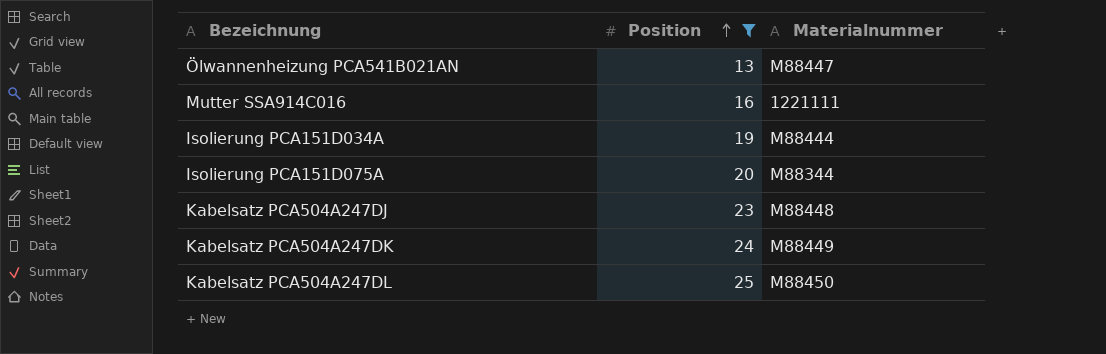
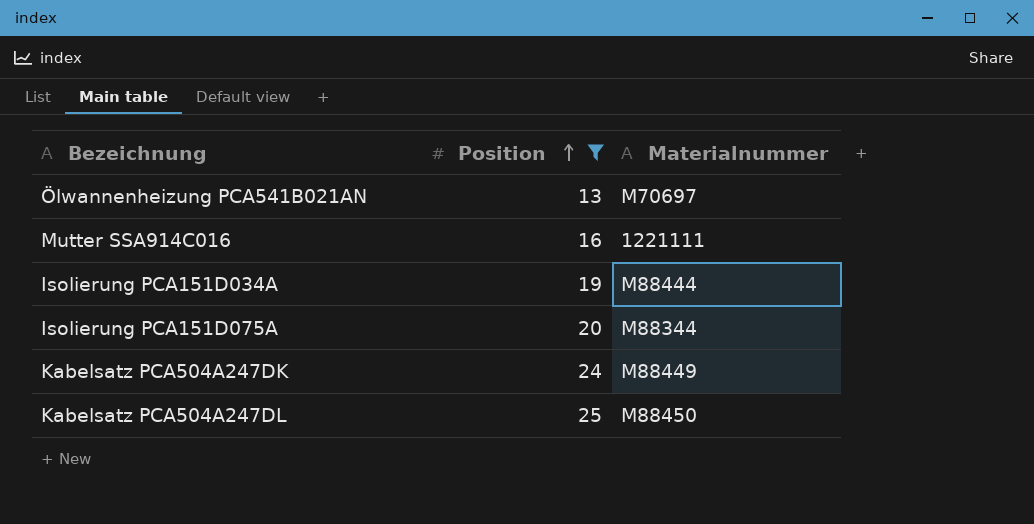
row Kabelsatz PCA504A247DJ: 23 | M88448 -> none
Ölwannenheizung PCA541B021AN | Materialnummer: M88447 -> M70697

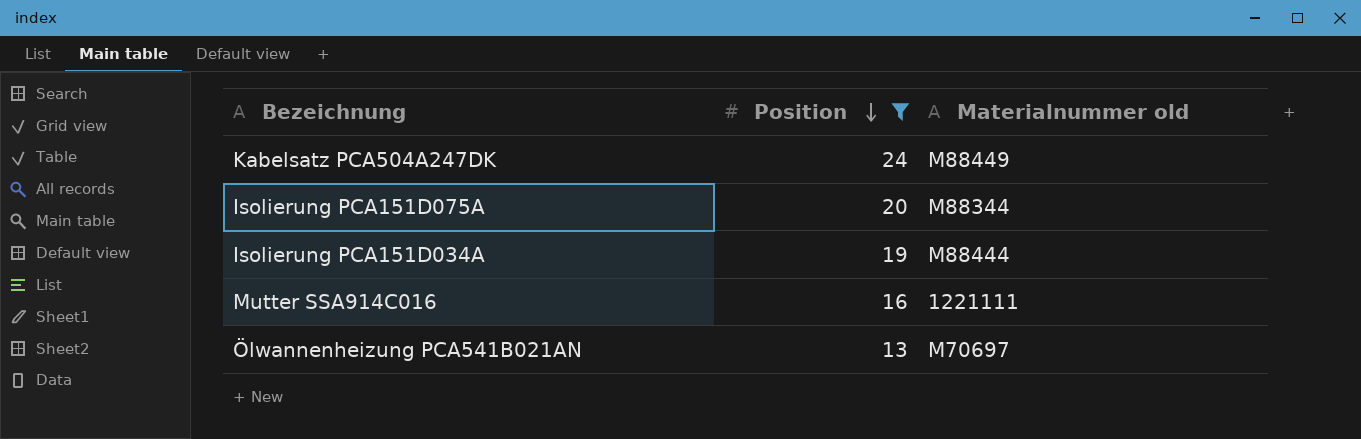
row order: Position ascending -> Position descending
column name: Materialnummer -> Materialnummer old
row Kabelsatz PCA504A247DL: 25 | M88450 -> none

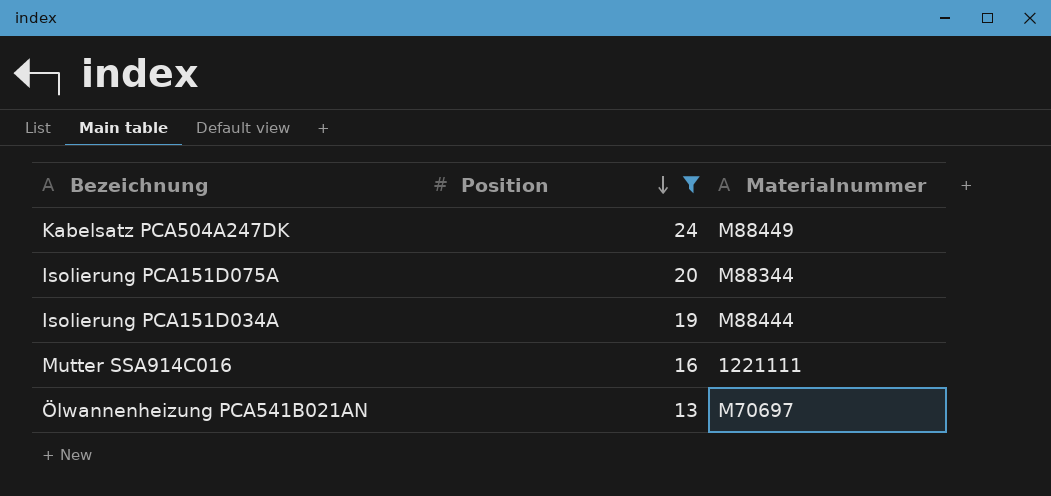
column name: Materialnummer old -> Materialnummer

